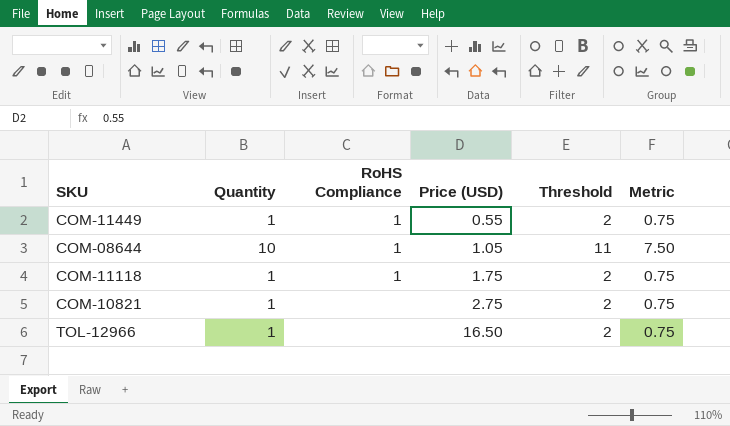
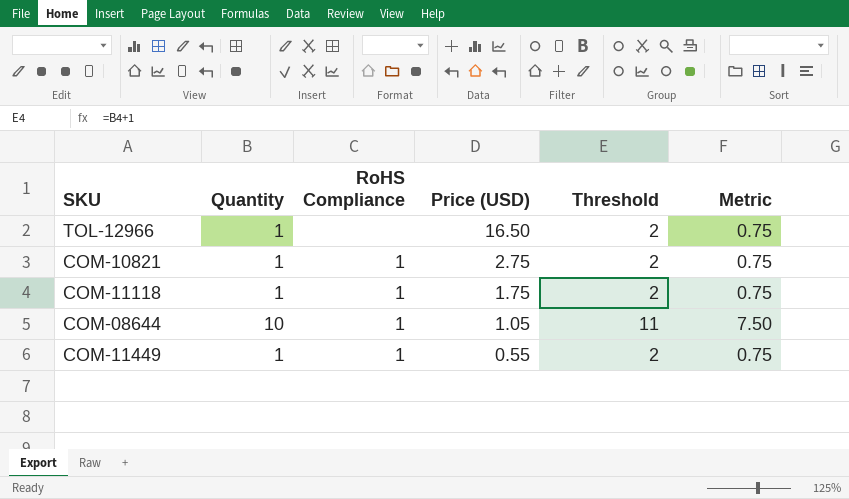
row order: Price (USD) ascending -> Price (USD) descending
COM-10821 | RoHS Compliance: none -> 1

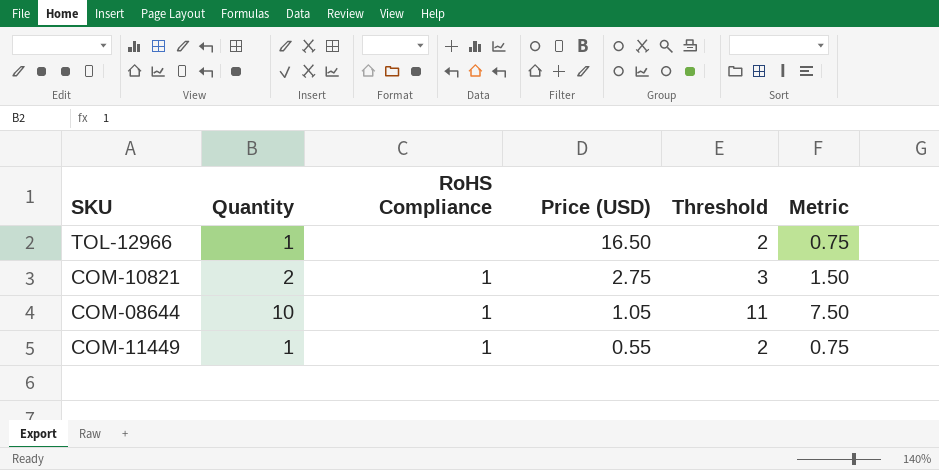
row COM-11118: 1 | 1 | 1.75 | 2 | 0.75 -> none
COM-10821 | Quantity: 1 -> 2
COM-10821 | Threshold: 2 -> 3
COM-10821 | Metric: 0.75 -> 1.50

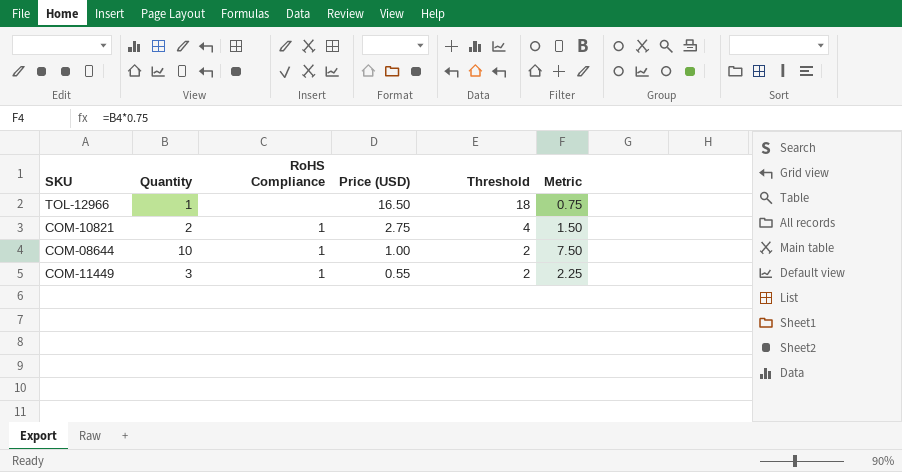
column Threshold | formula: [Quantity] + 1 -> [Price (USD)] + 1
COM-08644 | Price (USD): 1.05 -> 1.00
COM-11449 | Quantity: 1 -> 3
COM-11449 | Metric: 0.75 -> 2.25

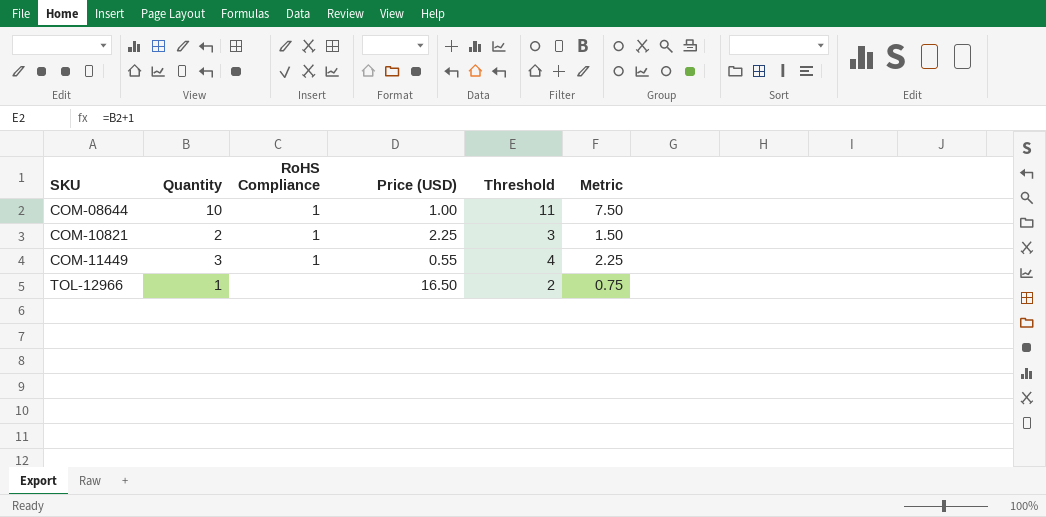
row order: Price (USD) descending -> SKU ascending
column Threshold | formula: [Price (USD)] + 1 -> [Quantity] + 1
COM-10821 | Price (USD): 2.75 -> 2.25

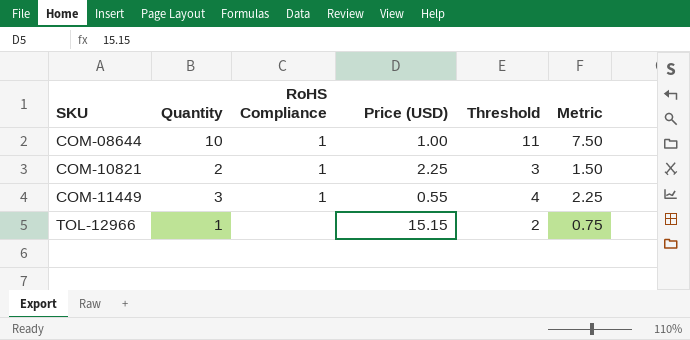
TOL-12966 | Price (USD): 16.50 -> 15.15

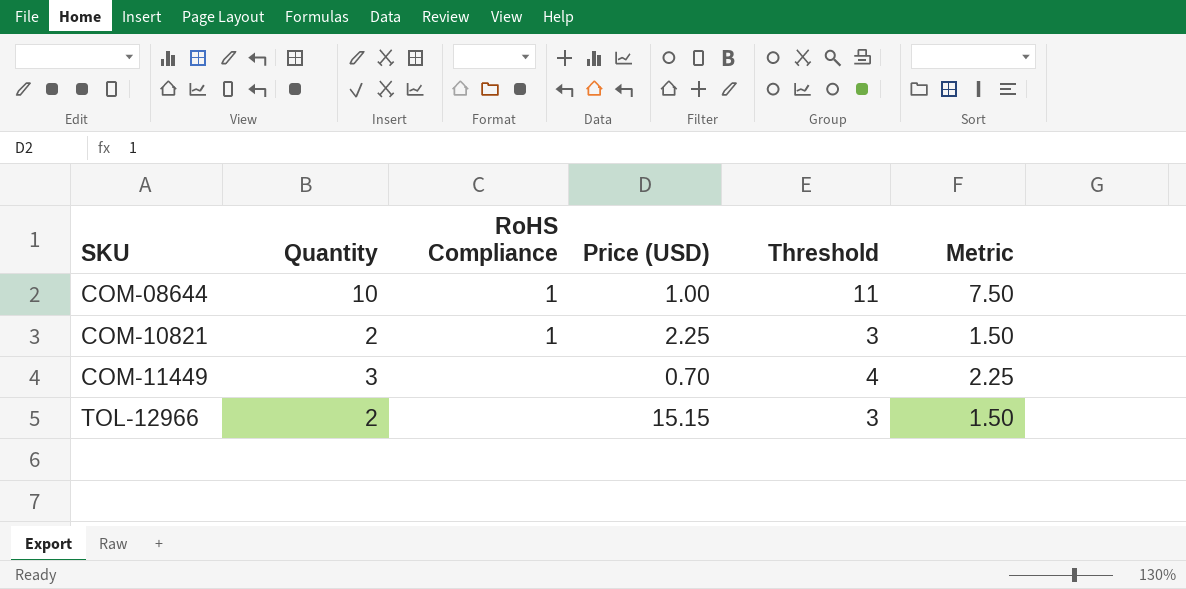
COM-11449 | RoHS Compliance: 1 -> none
COM-11449 | Price (USD): 0.55 -> 0.70
TOL-12966 | Quantity: 1 -> 2
TOL-12966 | Threshold: 2 -> 3
TOL-12966 | Metric: 0.75 -> 1.50

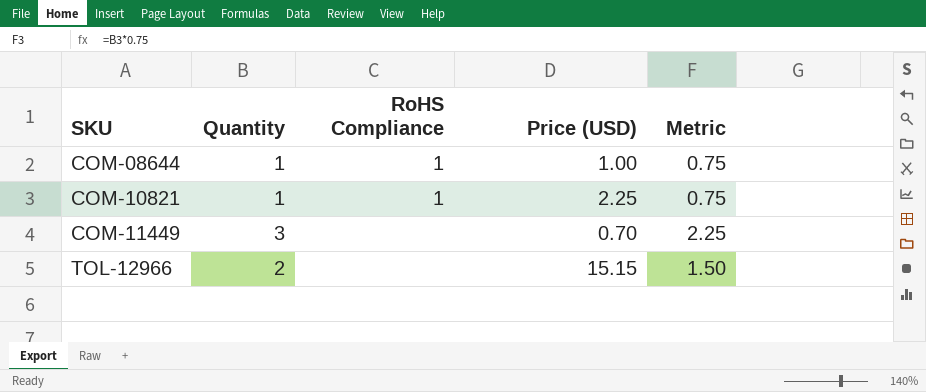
column Threshold | formula: [Quantity] + 1 -> none
COM-08644 | Quantity: 10 -> 1
COM-08644 | Metric: 7.50 -> 0.75
COM-10821 | Quantity: 2 -> 1
COM-10821 | Metric: 1.50 -> 0.75

